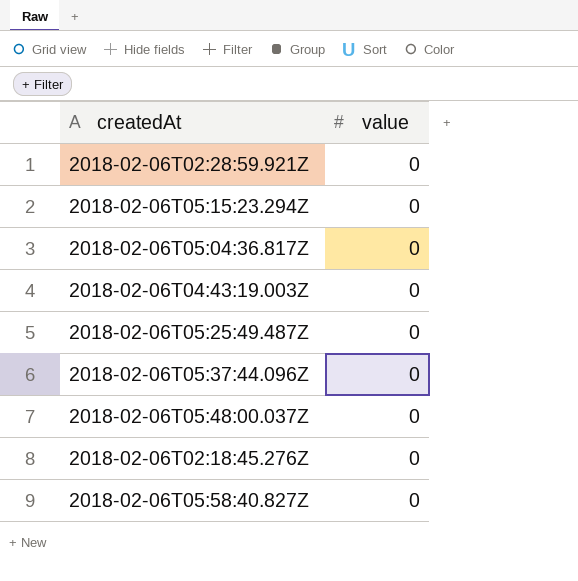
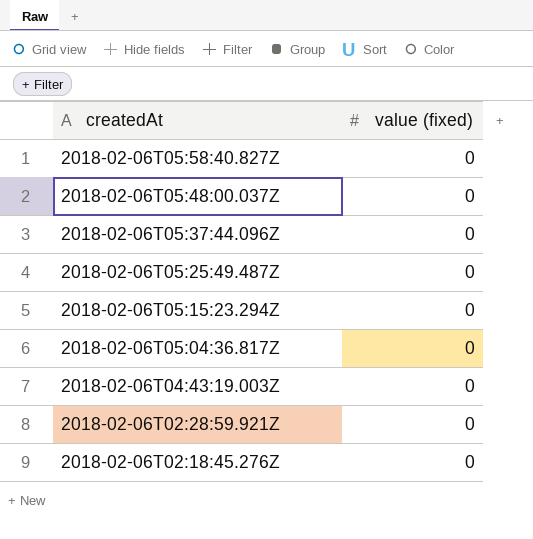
row order: none -> createdAt descending
column name: value -> value (fixed)

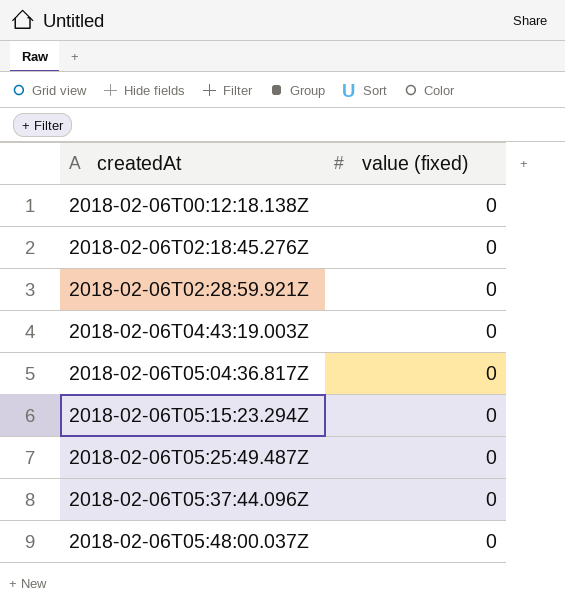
row order: createdAt descending -> createdAt ascending
row 2018-02-06T05:58:40.827Z: 0 -> none
row 2018-02-06T00:12:18.138Z: none -> 0

